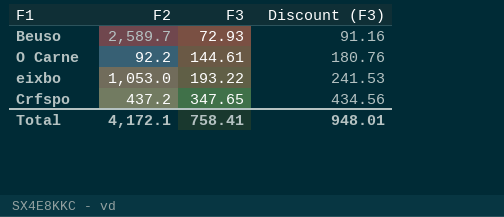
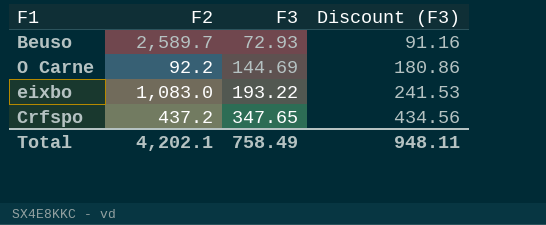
O Carne | F3: 144.61 -> 144.69
O Carne | Discount (F3): 180.76 -> 180.86
eixbo | F2: 1,053.0 -> 1,083.0
Total | F2: 4,172.1 -> 4,202.1
Total | F3: 758.41 -> 758.49
Total | Discount (F3): 948.01 -> 948.11

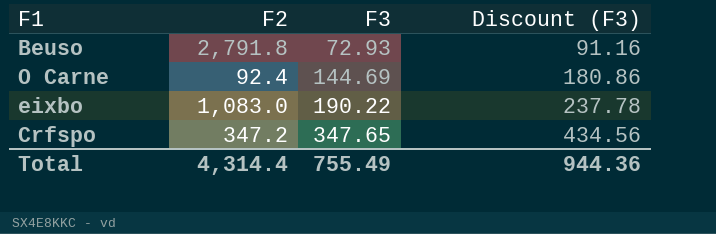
Beuso | F2: 2,589.7 -> 2,791.8
O Carne | F2: 92.2 -> 92.4
eixbo | F3: 193.22 -> 190.22
eixbo | Discount (F3): 241.53 -> 237.78
Crfspo | F2: 437.2 -> 347.2
Total | F2: 4,202.1 -> 4,314.4
Total | F3: 758.49 -> 755.49
Total | Discount (F3): 948.11 -> 944.36

